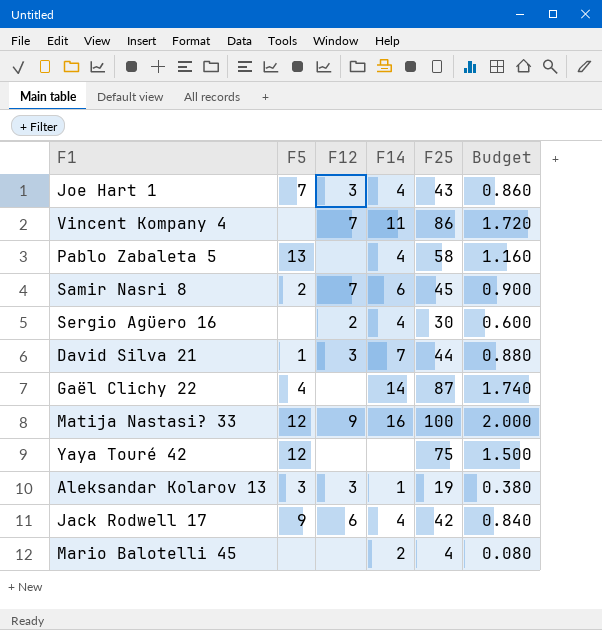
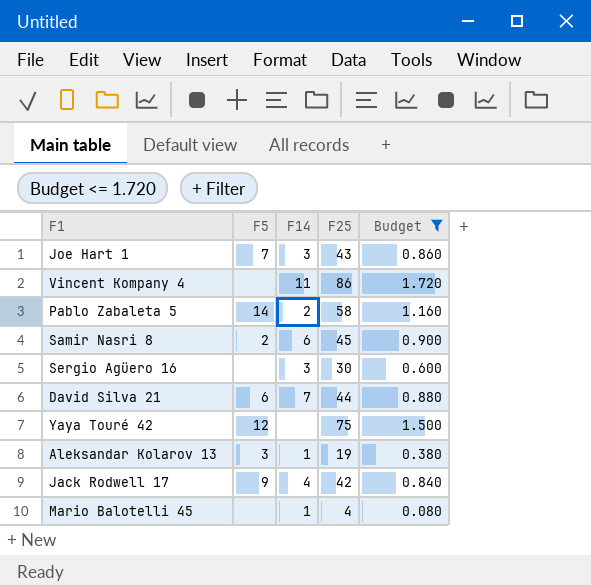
filter: none -> Budget <= 1.720
column F12 | position: 3 -> none
Joe Hart 1 | F14: 4 -> 3
Pablo Zabaleta 5 | F5: 13 -> 14
Pablo Zabaleta 5 | F14: 4 -> 2
Sergio Agüero 16 | F14: 4 -> 3
David Silva 21 | F5: 1 -> 6
Mario Balotelli 45 | F14: 2 -> 1

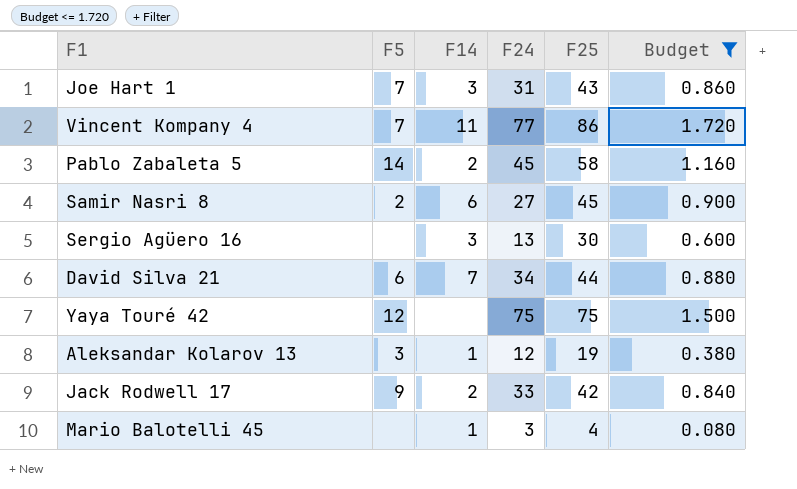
column F24 | position: none -> 4
Vincent Kompany 4 | F5: none -> 7
Jack Rodwell 17 | F14: 4 -> 2

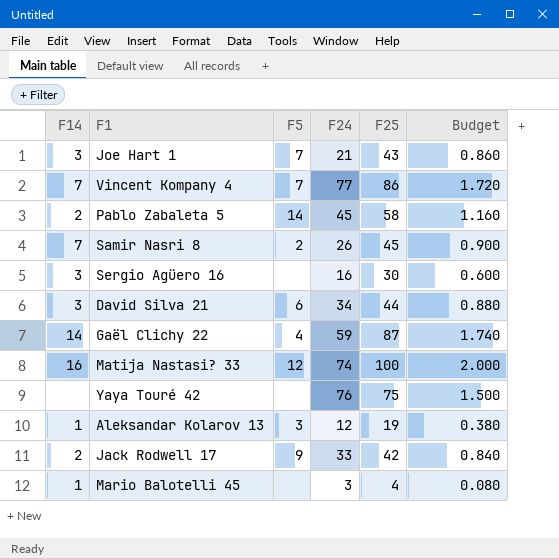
filter: Budget <= 1.720 -> none
column F14 | position: 3 -> 1
Joe Hart 1 | F24: 31 -> 21
Vincent Kompany 4 | F14: 11 -> 7
Samir Nasri 8 | F14: 6 -> 7
Samir Nasri 8 | F24: 27 -> 26
Sergio Agüero 16 | F24: 13 -> 16
David Silva 21 | F14: 7 -> 3
Yaya Touré 42 | F5: 12 -> none
Yaya Touré 42 | F24: 75 -> 76

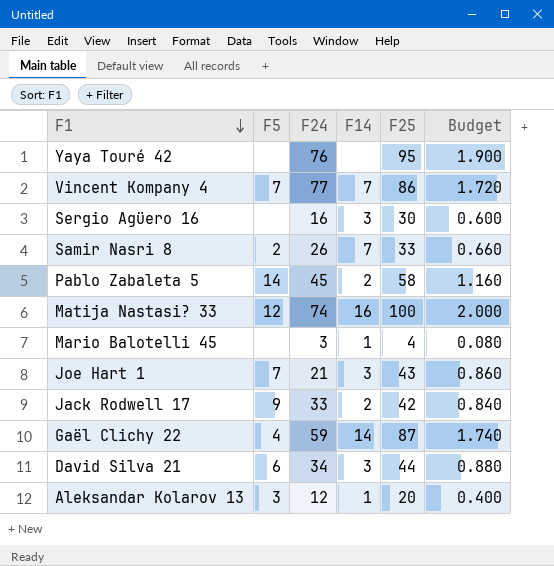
row order: none -> F1 descending
column F14 | position: 1 -> 4
Yaya Touré 42 | F25: 75 -> 95
Yaya Touré 42 | Budget: 1.500 -> 1.900
Samir Nasri 8 | F25: 45 -> 33
Samir Nasri 8 | Budget: 0.900 -> 0.660
Aleksandar Kolarov 13 | F25: 19 -> 20
Aleksandar Kolarov 13 | Budget: 0.380 -> 0.400

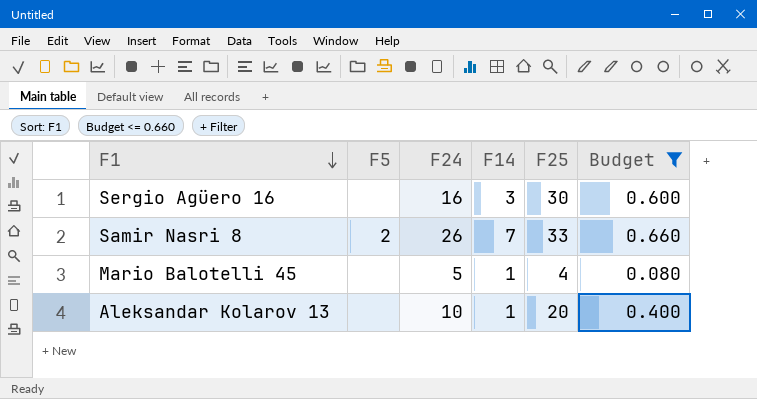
filter: none -> Budget <= 0.660
Mario Balotelli 45 | F24: 3 -> 5
Aleksandar Kolarov 13 | F5: 3 -> none
Aleksandar Kolarov 13 | F24: 12 -> 10

